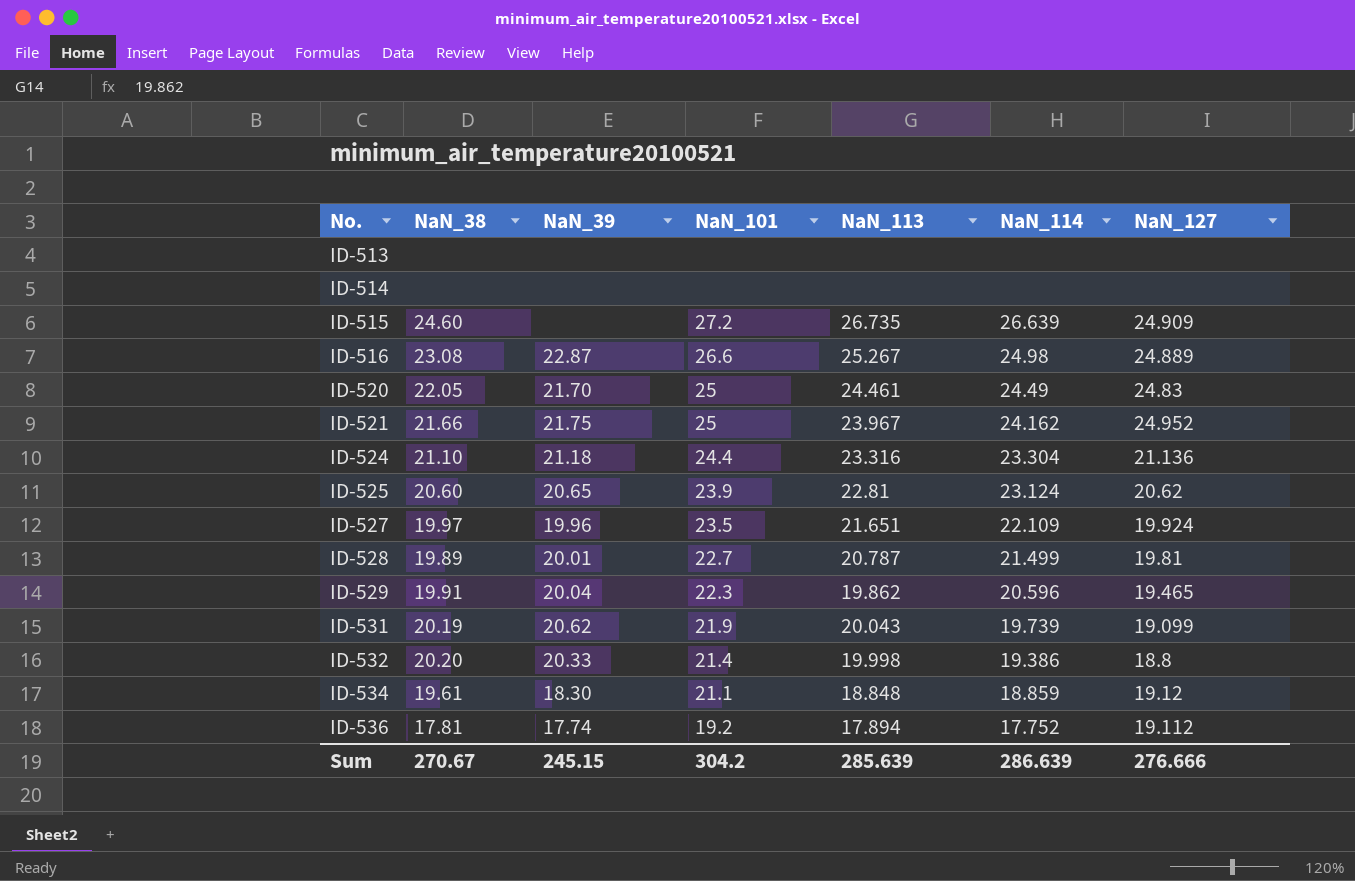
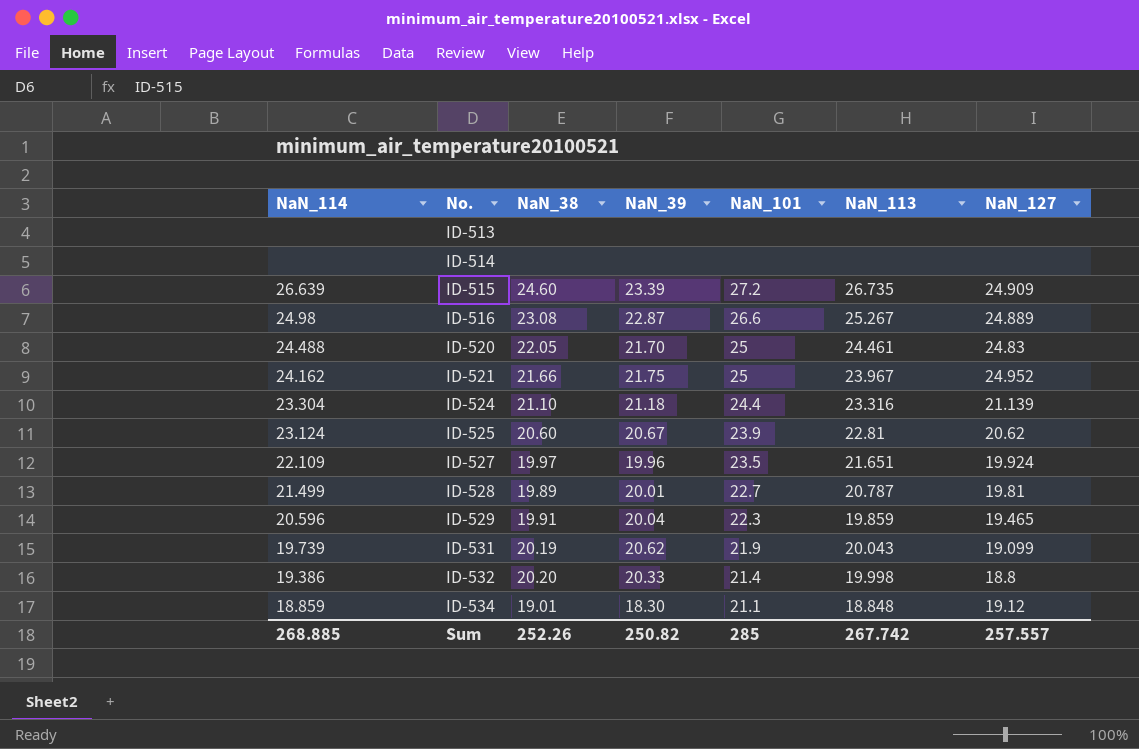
column NaN_114 | position: 6 -> 1
row ID-536: 17.81 | 17.74 | 19.2 | 17.894 | 17.752 | 19.112 -> none
ID-515 | NaN_39: none -> 23.39
ID-520 | NaN_114: 24.49 -> 24.488
ID-524 | NaN_127: 21.136 -> 21.139
ID-525 | NaN_39: 20.65 -> 20.67
ID-529 | NaN_113: 19.862 -> 19.859
ID-534 | NaN_38: 19.61 -> 19.01
Sum | NaN_114: 286.639 -> 268.885
Sum | NaN_38: 270.67 -> 252.26
Sum | NaN_39: 245.15 -> 250.82
Sum | NaN_101: 304.2 -> 285
Sum | NaN_113: 285.639 -> 267.742
Sum | NaN_127: 276.666 -> 257.557

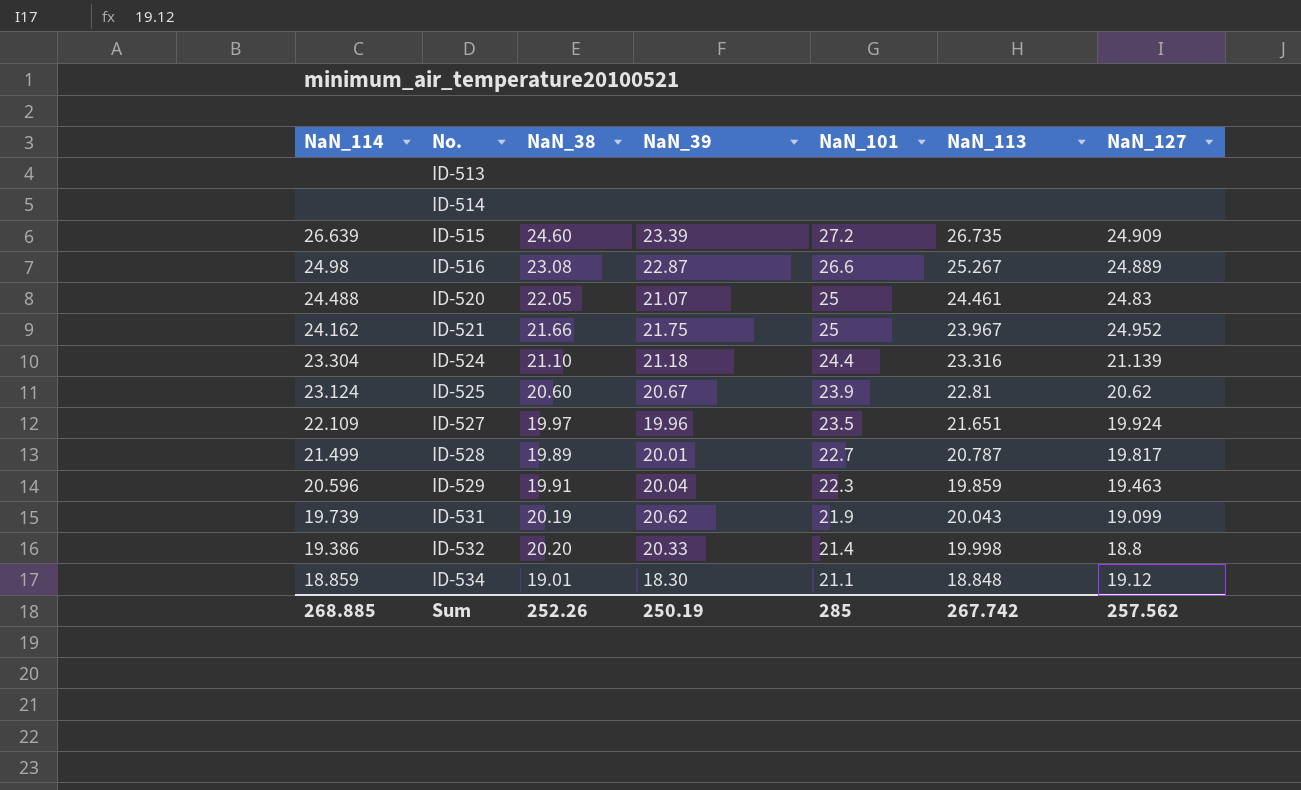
ID-520 | NaN_39: 21.70 -> 21.07
ID-528 | NaN_127: 19.81 -> 19.817
ID-529 | NaN_127: 19.465 -> 19.463
Sum | NaN_39: 250.82 -> 250.19
Sum | NaN_127: 257.557 -> 257.562

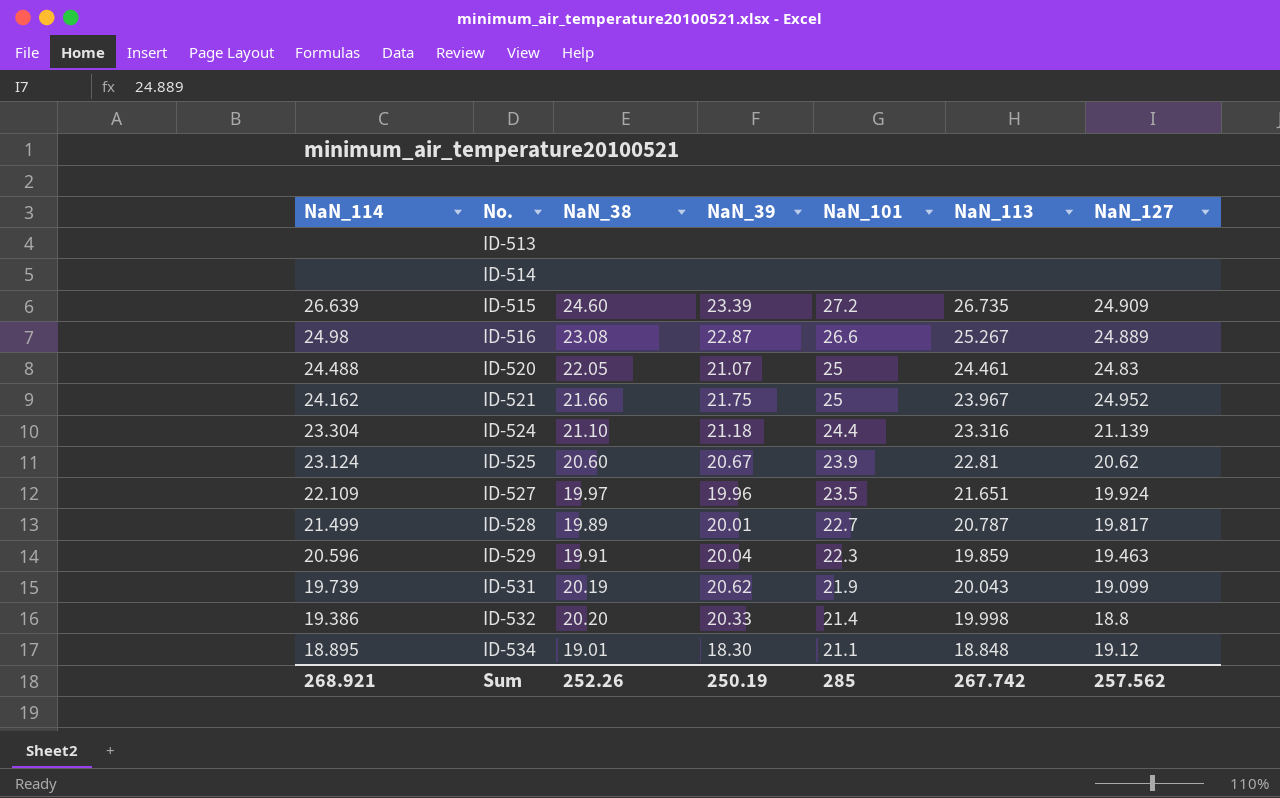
ID-534 | NaN_114: 18.859 -> 18.895
Sum | NaN_114: 268.885 -> 268.921

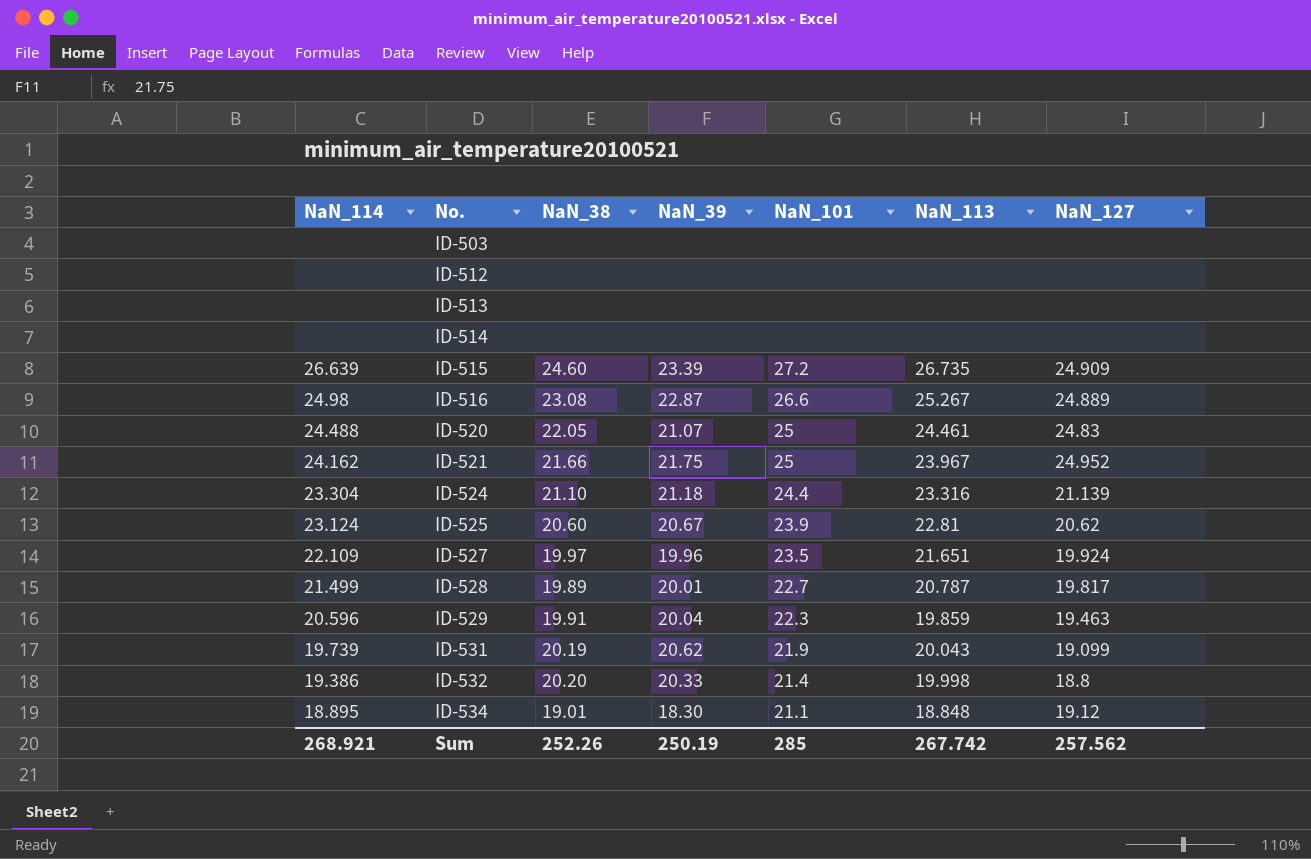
row ID-503: none -> none | none | none | none | none | none
row ID-512: none -> none | none | none | none | none | none

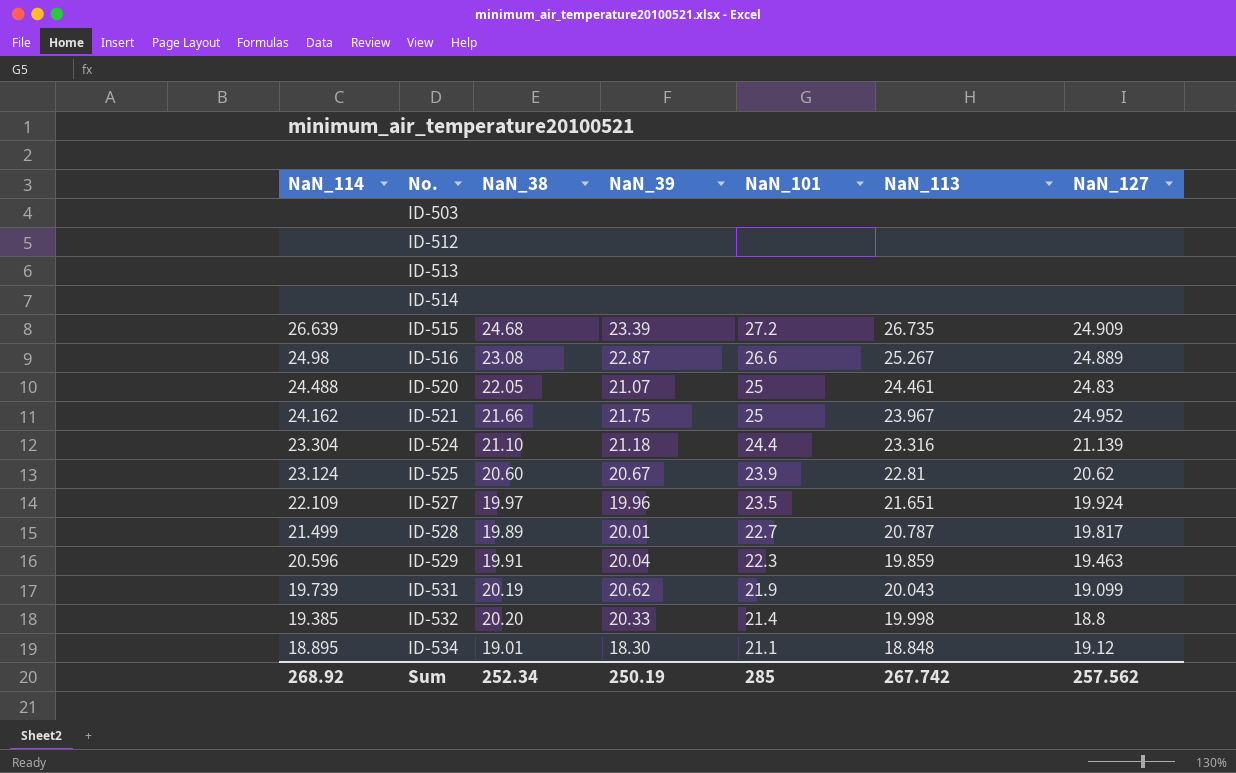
ID-515 | NaN_38: 24.60 -> 24.68
ID-532 | NaN_114: 19.386 -> 19.385
Sum | NaN_114: 268.921 -> 268.92
Sum | NaN_38: 252.26 -> 252.34

